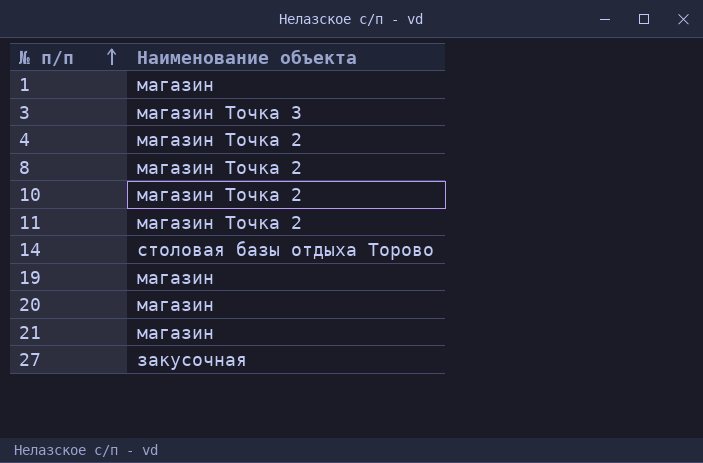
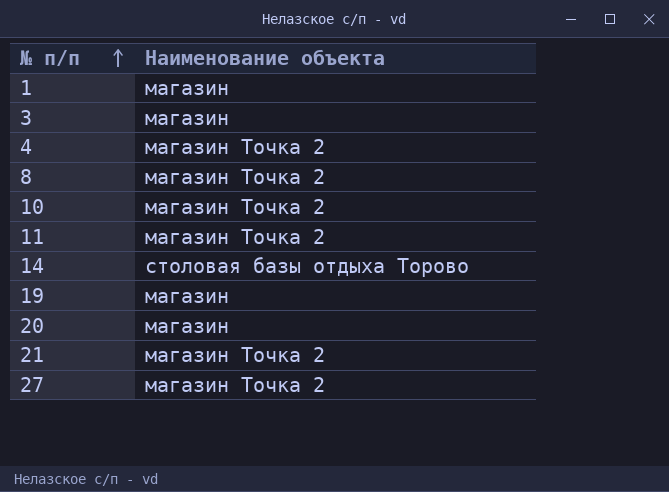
3 | Наименование объекта: магазин Точка 3 -> магазин
21 | Наименование объекта: магазин -> магазин Точка 2
27 | Наименование объекта: закусочная -> магазин Точка 2

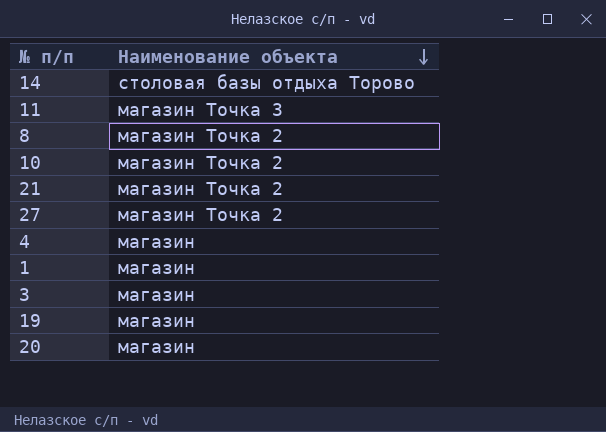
row order: № п/п ascending -> Наименование объекта descending
11 | Наименование объекта: магазин Точка 2 -> магазин Точка 3
4 | Наименование объекта: магазин Точка 2 -> магазин

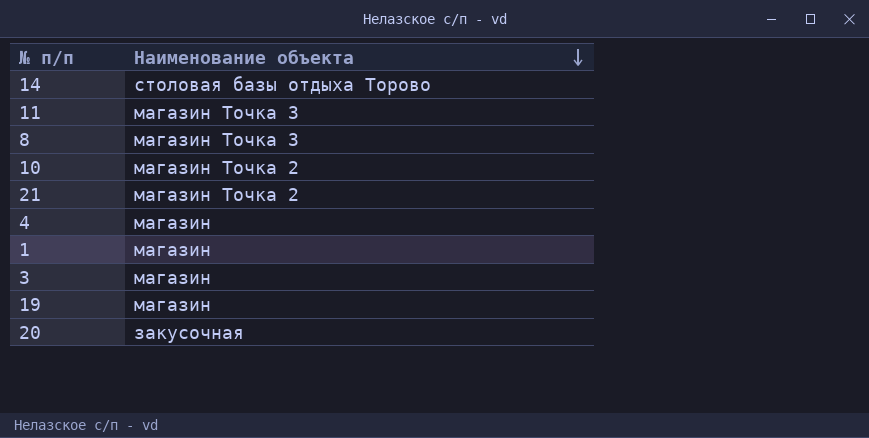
row 27: магазин Точка 2 -> none
8 | Наименование объекта: магазин Точка 2 -> магазин Точка 3
20 | Наименование объекта: магазин -> закусочная

